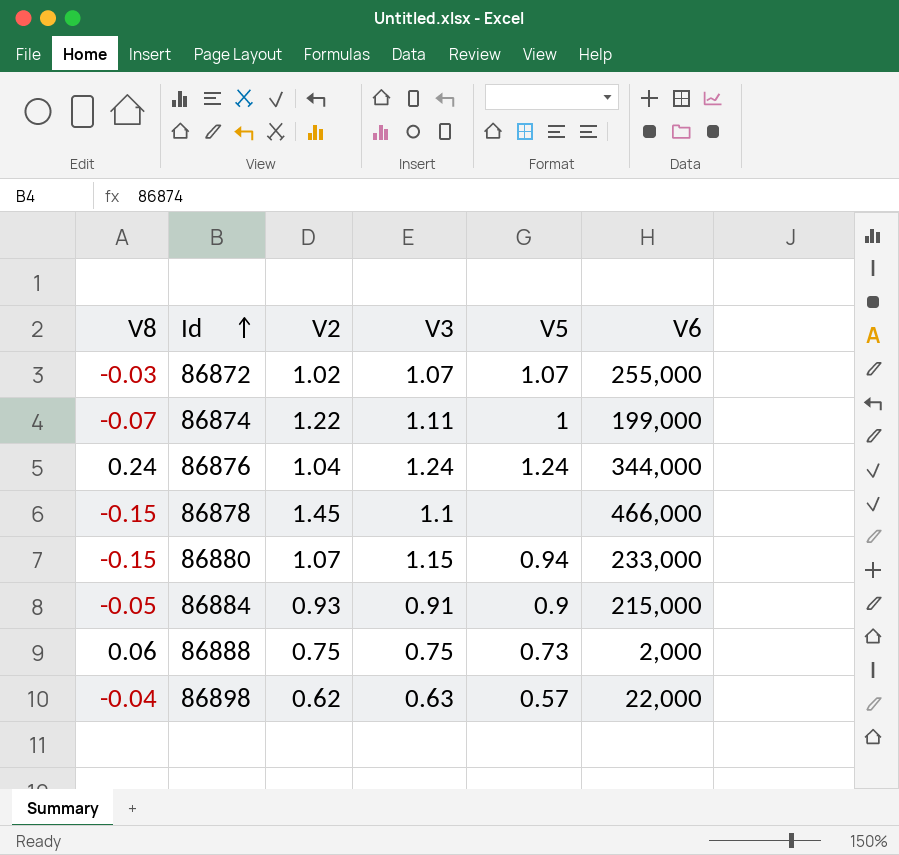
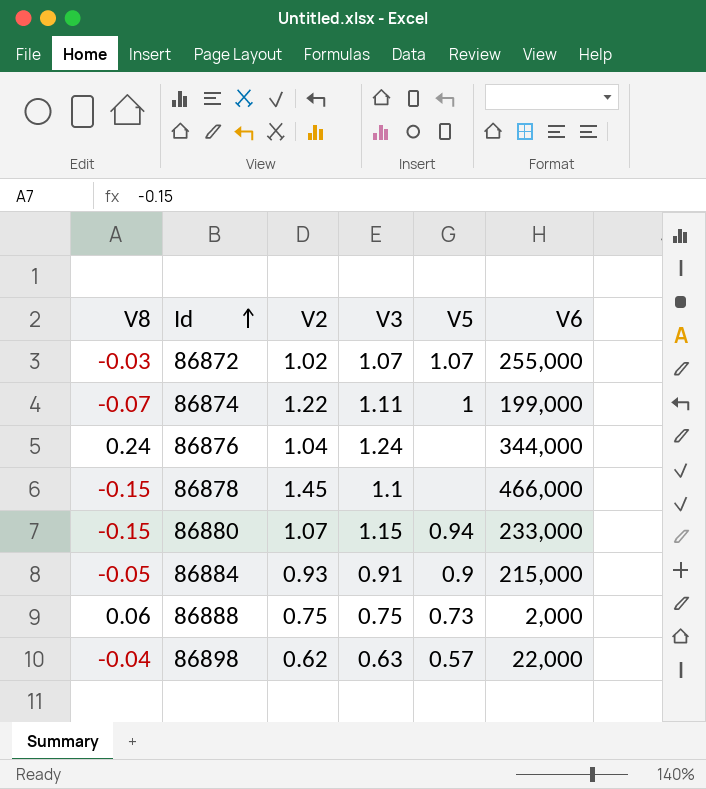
86876 | V5: 1.24 -> none

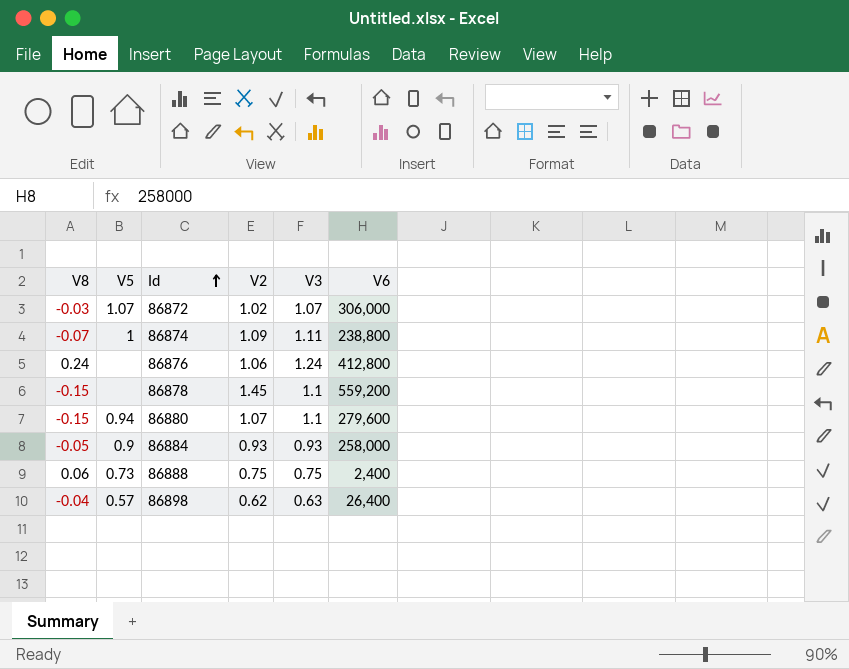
column V5 | position: 5 -> 2
86872 | V6: 255,000 -> 306,000
86874 | V2: 1.22 -> 1.09
86874 | V6: 199,000 -> 238,800
86876 | V2: 1.04 -> 1.06
86876 | V6: 344,000 -> 412,800
86878 | V6: 466,000 -> 559,200
86880 | V3: 1.15 -> 1.1
86880 | V6: 233,000 -> 279,600
86884 | V3: 0.91 -> 0.93
86884 | V6: 215,000 -> 258,000
86888 | V6: 2,000 -> 2,400
86898 | V6: 22,000 -> 26,400

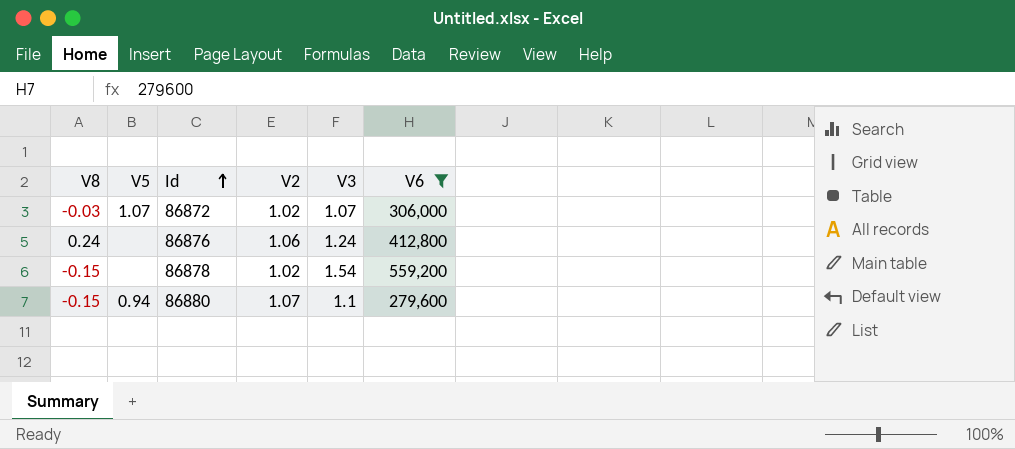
filter: none -> V6 >= 279,600
86878 | V2: 1.45 -> 1.02
86878 | V3: 1.1 -> 1.54

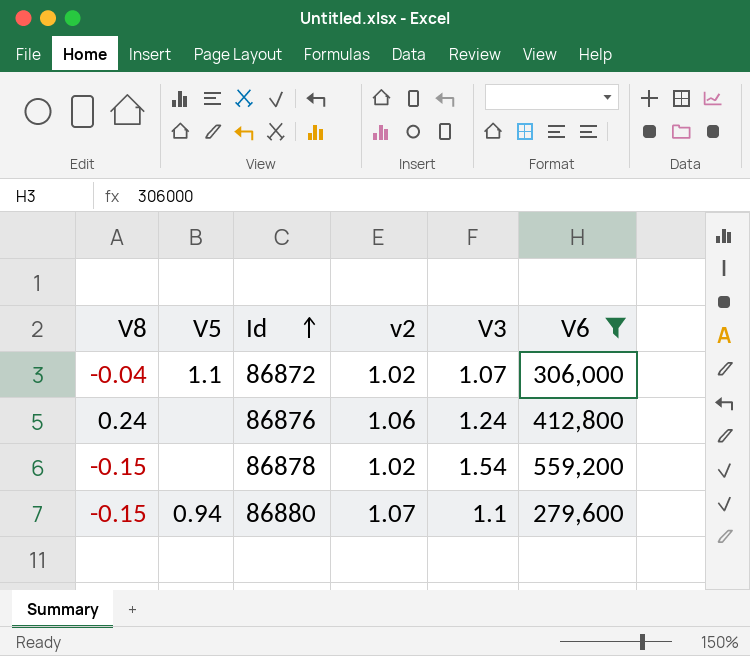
column name: V2 -> v2
86872 | V8: -0.03 -> -0.04
86872 | V5: 1.07 -> 1.1

